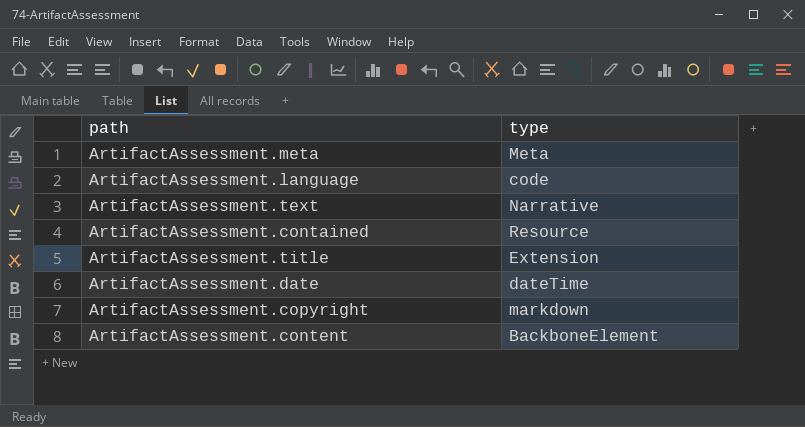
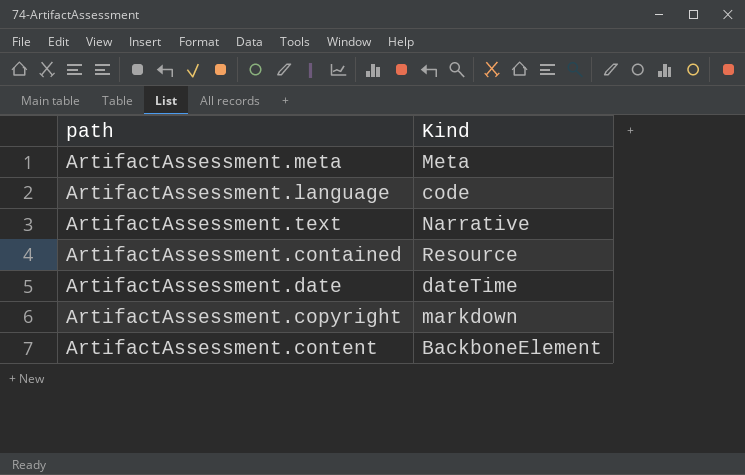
column name: type -> Kind
row ArtifactAssessment.title: Extension -> none

